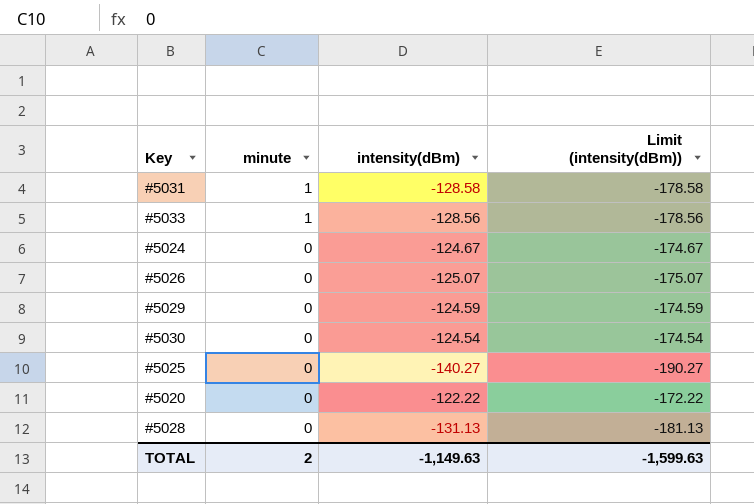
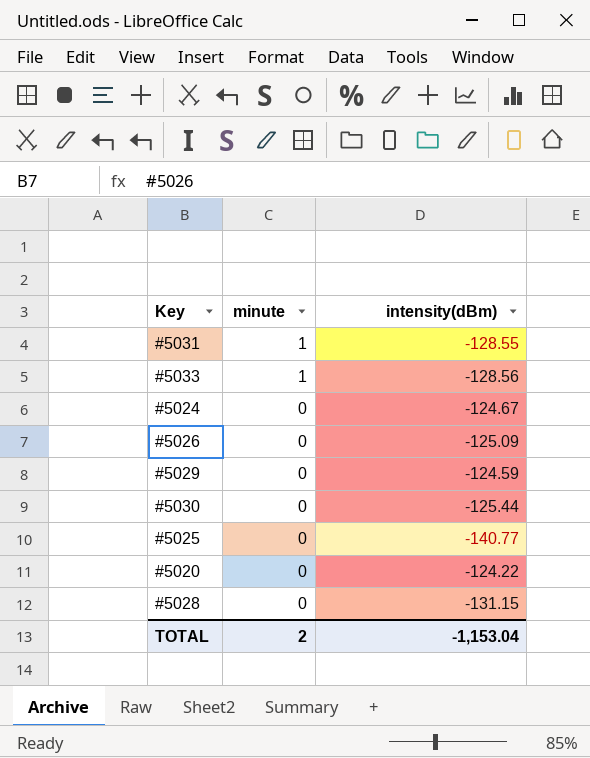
column Limit (intensity(dBm)) | formula: [intensity(dBm)] - 50 -> none
#5031 | intensity(dBm): -128.58 -> -128.55
#5026 | intensity(dBm): -125.07 -> -125.09
#5030 | intensity(dBm): -124.54 -> -125.44
#5025 | intensity(dBm): -140.27 -> -140.77
#5020 | intensity(dBm): -122.22 -> -124.22
#5028 | intensity(dBm): -131.13 -> -131.15
TOTAL | intensity(dBm): -1,149.63 -> -1,153.04

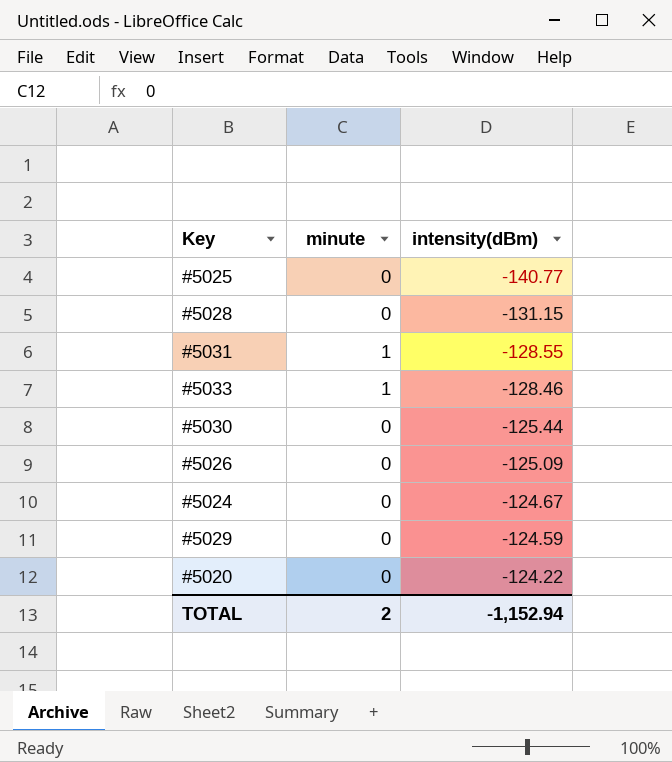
row order: minute descending -> intensity(dBm) ascending
#5033 | intensity(dBm): -128.56 -> -128.46
TOTAL | intensity(dBm): -1,153.04 -> -1,152.94

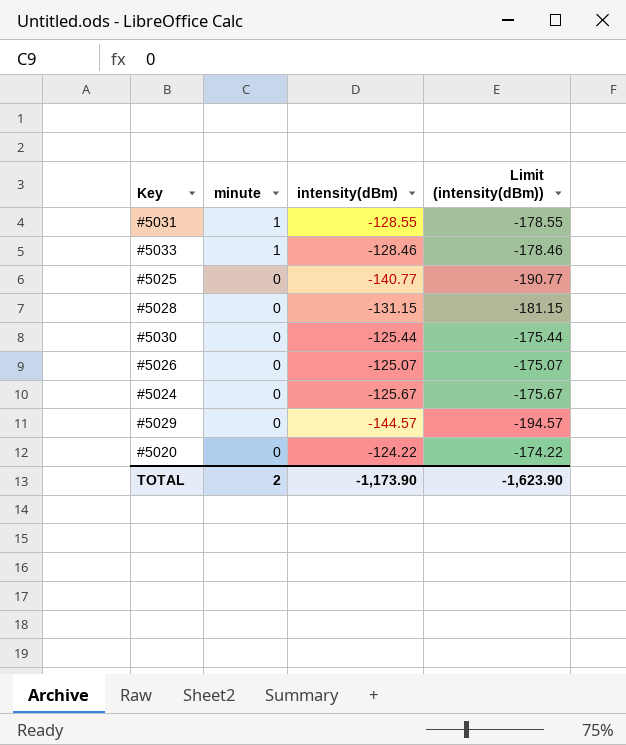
row order: intensity(dBm) ascending -> minute descending
column Limit (intensity(dBm)) | formula: none -> [intensity(dBm)] - 50
#5026 | intensity(dBm): -125.09 -> -125.07
#5024 | intensity(dBm): -124.67 -> -125.67
#5029 | intensity(dBm): -124.59 -> -144.57
TOTAL | intensity(dBm): -1,152.94 -> -1,173.90

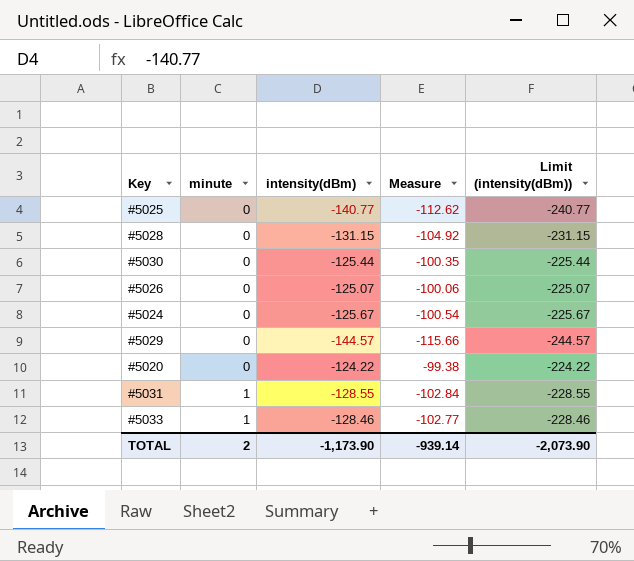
row order: minute descending -> minute ascending
column Measure | formula: none -> [intensity(dBm)] * 0.8
column Limit (intensity(dBm)) | formula: [intensity(dBm)] - 50 -> [intensity(dBm)] - 100
TOTAL | Limit (intensity(dBm)): -1,623.90 -> -2,073.90

